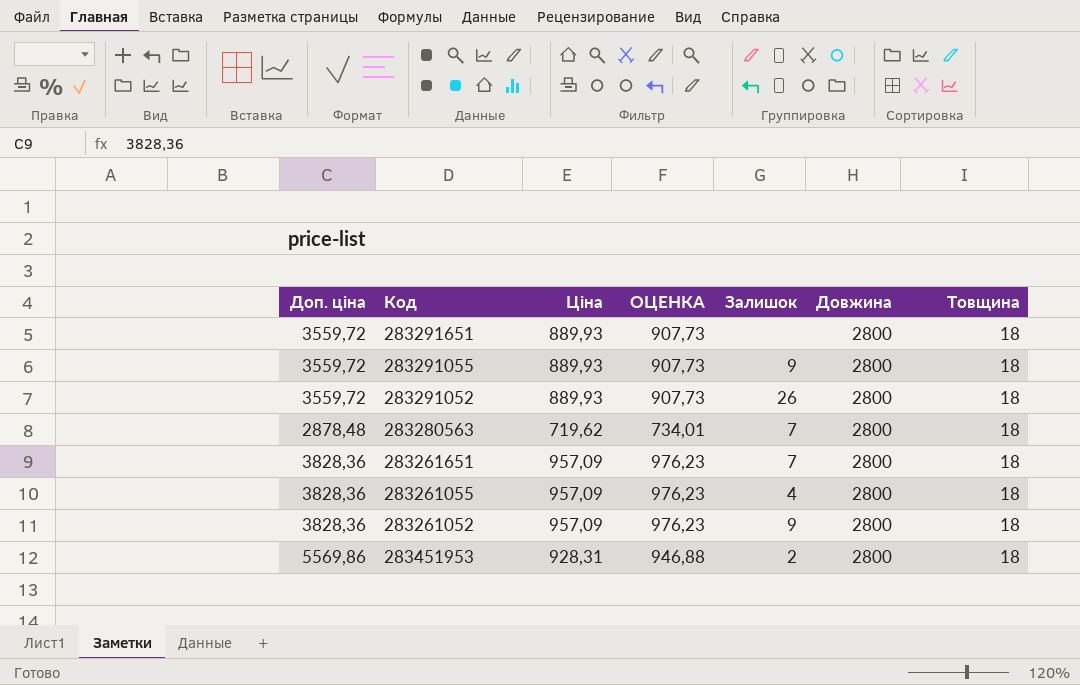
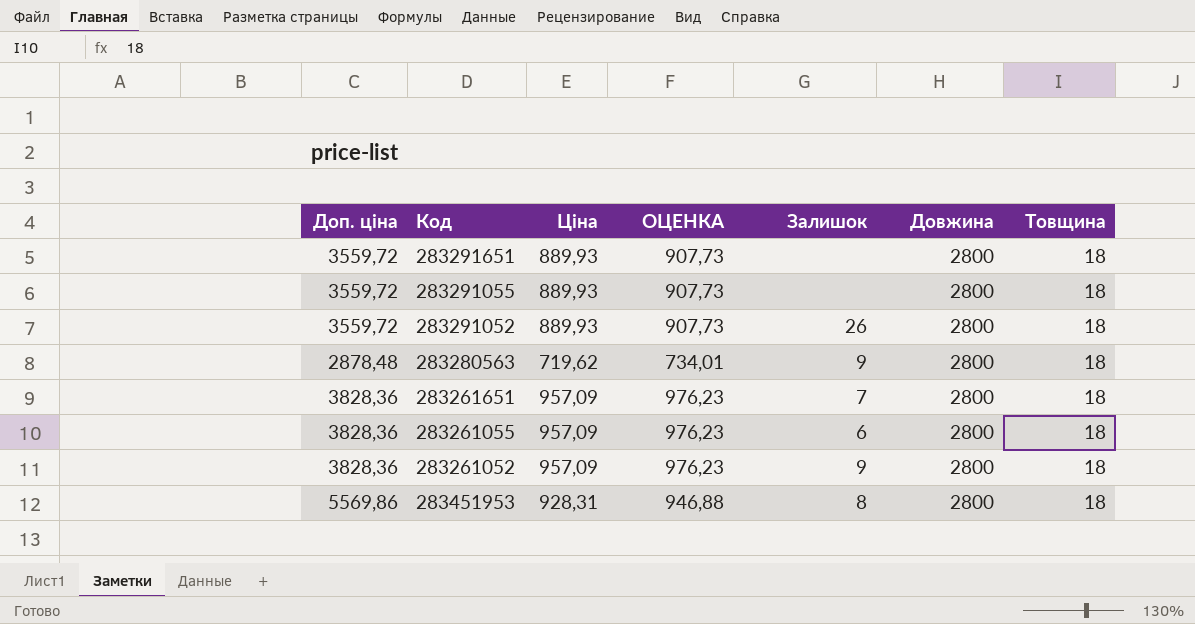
283291055 | Залишок: 9 -> none
283280563 | Залишок: 7 -> 9
283261055 | Залишок: 4 -> 6
283451953 | Залишок: 2 -> 8

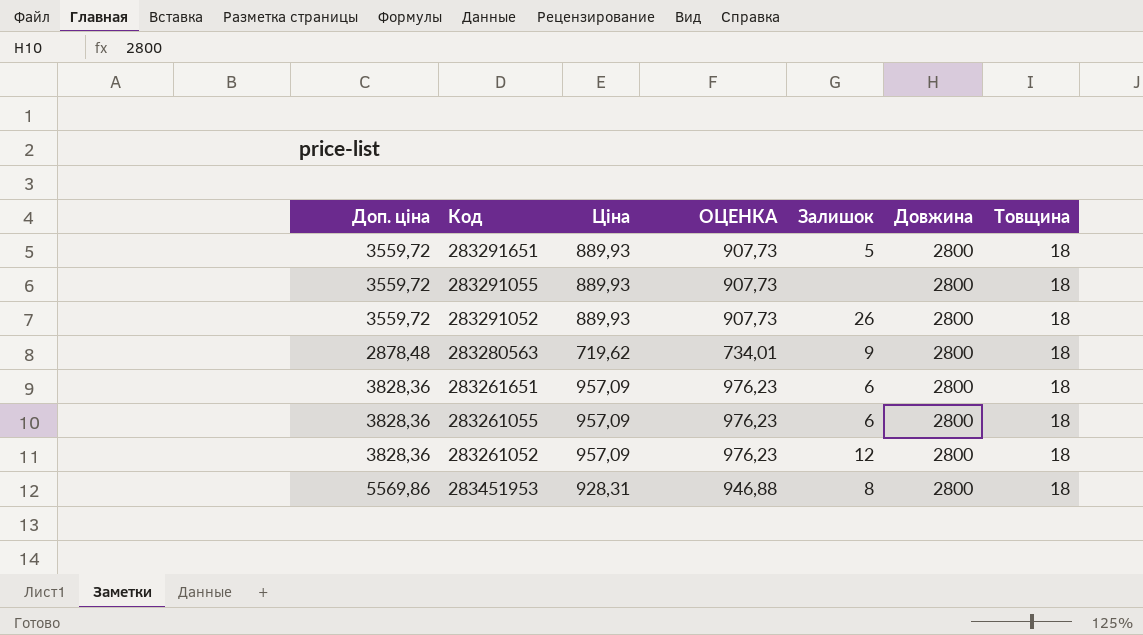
283291651 | Залишок: none -> 5
283261651 | Залишок: 7 -> 6
283261052 | Залишок: 9 -> 12

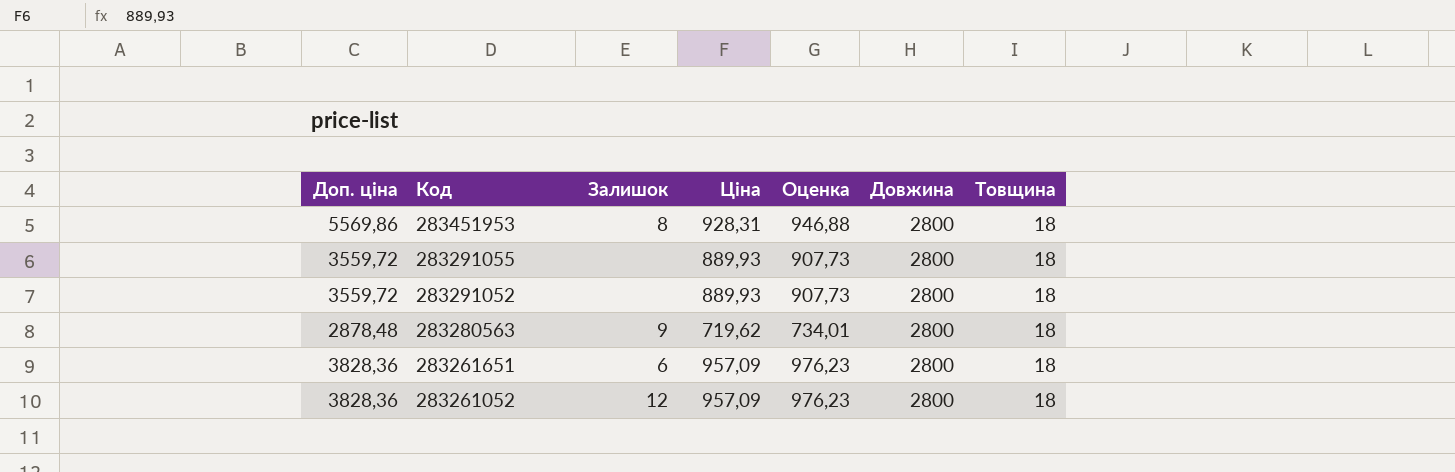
row order: none -> Код descending
column Залишок | position: 5 -> 3
column name: ОЦЕНКА -> Оценка
row 283291651: 3559,72 | 889,93 | 907,73 | 5 | 2800 | 18 -> none
row 283261055: 3828,36 | 957,09 | 976,23 | 6 | 2800 | 18 -> none
283291052 | Залишок: 26 -> none

